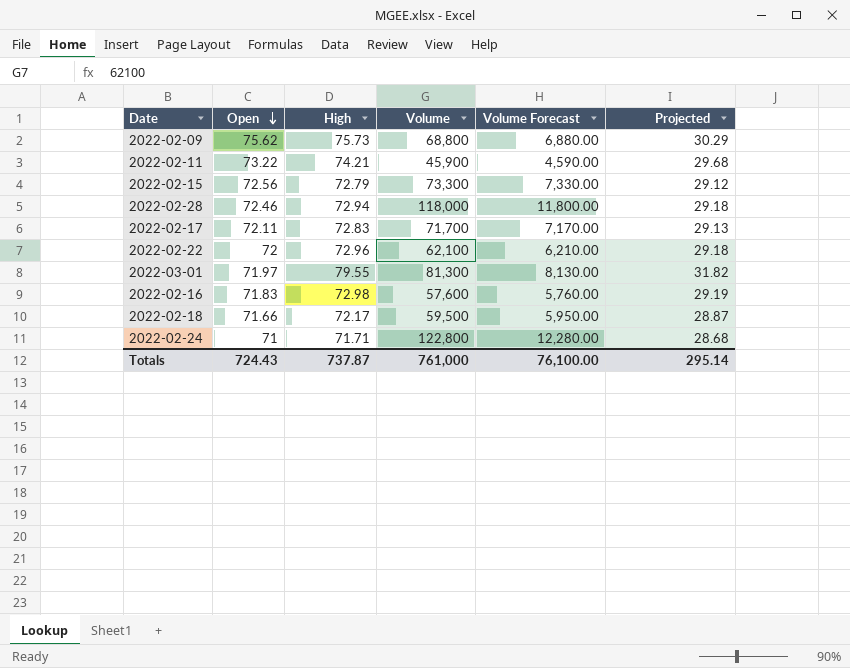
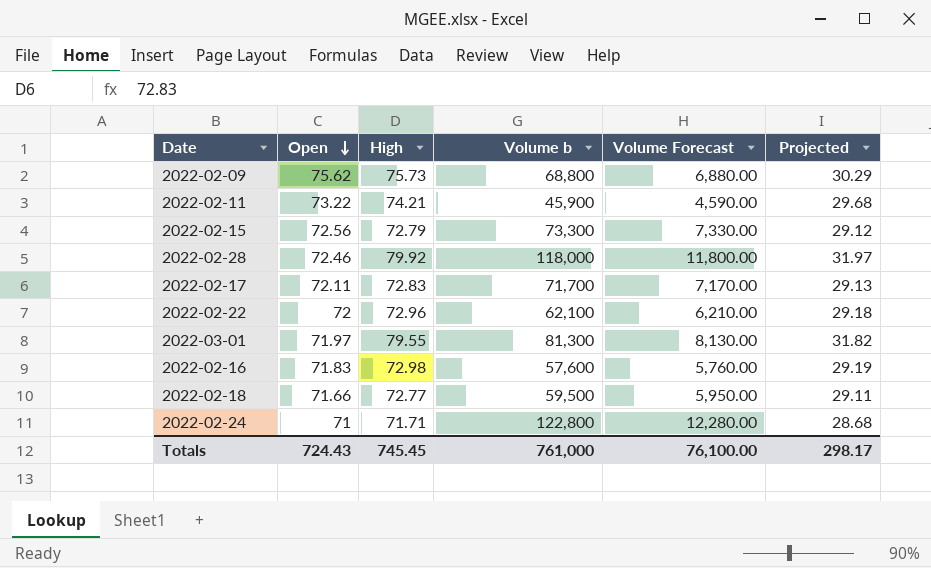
column name: Volume -> Volume b
2022-02-28 | High: 72.94 -> 79.92
2022-02-28 | Projected: 29.18 -> 31.97
2022-02-18 | High: 72.17 -> 72.77
2022-02-18 | Projected: 28.87 -> 29.11
Totals | High: 737.87 -> 745.45
Totals | Projected: 295.14 -> 298.17

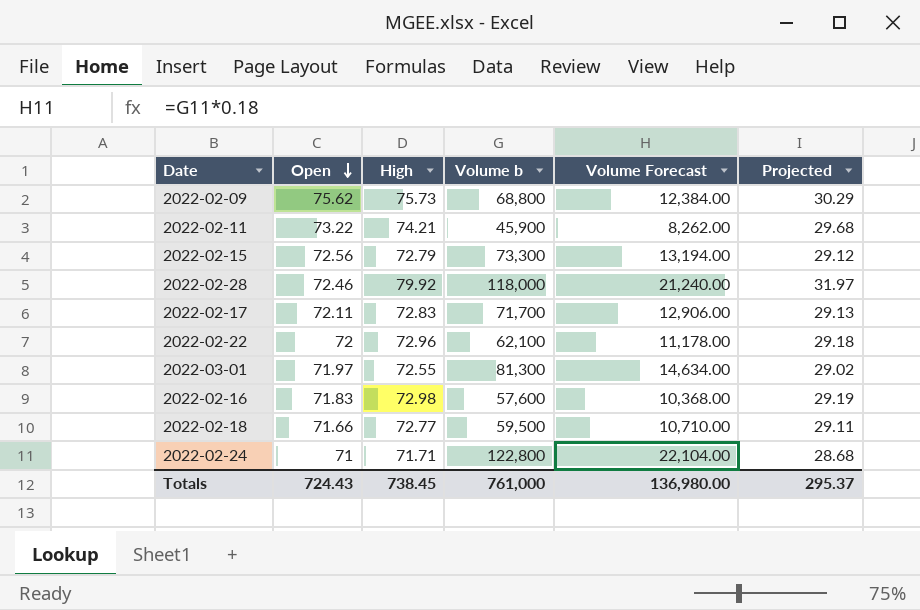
column Volume Forecast | formula: [Volume b] * 0.1 -> [Volume b] * 0.18
2022-03-01 | High: 79.55 -> 72.55
2022-03-01 | Projected: 31.82 -> 29.02
Totals | High: 745.45 -> 738.45
Totals | Volume Forecast: 76,100.00 -> 136,980.00
Totals | Projected: 298.17 -> 295.37

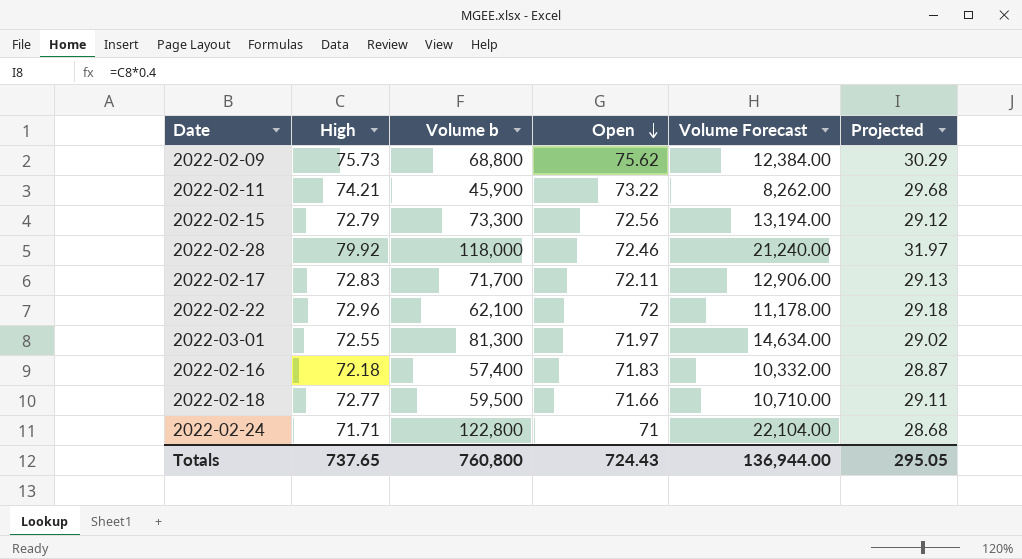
column Open | position: 2 -> 4
2022-02-16 | High: 72.98 -> 72.18
2022-02-16 | Volume b: 57,600 -> 57,400
2022-02-16 | Volume Forecast: 10,368.00 -> 10,332.00
2022-02-16 | Projected: 29.19 -> 28.87
Totals | High: 738.45 -> 737.65
Totals | Volume b: 761,000 -> 760,800
Totals | Volume Forecast: 136,980.00 -> 136,944.00
Totals | Projected: 295.37 -> 295.05

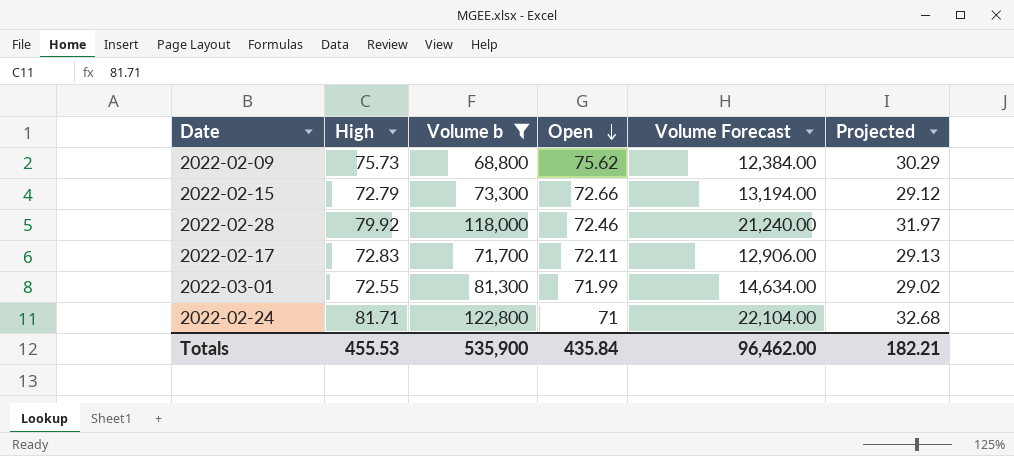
filter: none -> Volume b >= 68,800
2022-02-15 | Open: 72.56 -> 72.66
2022-03-01 | Open: 71.97 -> 71.99
2022-02-24 | High: 71.71 -> 81.71
2022-02-24 | Projected: 28.68 -> 32.68
Totals | High: 737.65 -> 455.53
Totals | Volume b: 760,800 -> 535,900
Totals | Open: 724.43 -> 435.84
Totals | Volume Forecast: 136,944.00 -> 96,462.00
Totals | Projected: 295.05 -> 182.21

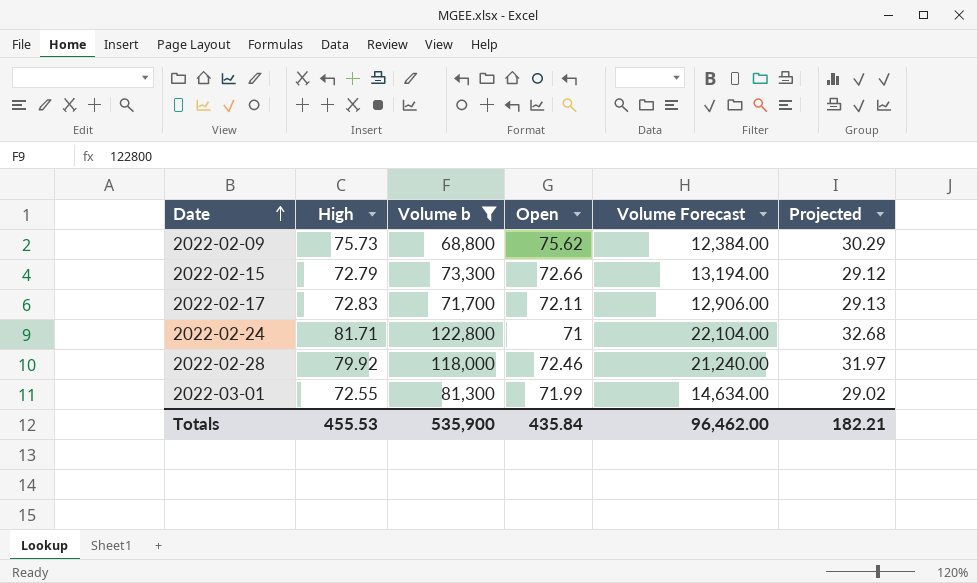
row order: Open descending -> Date ascending

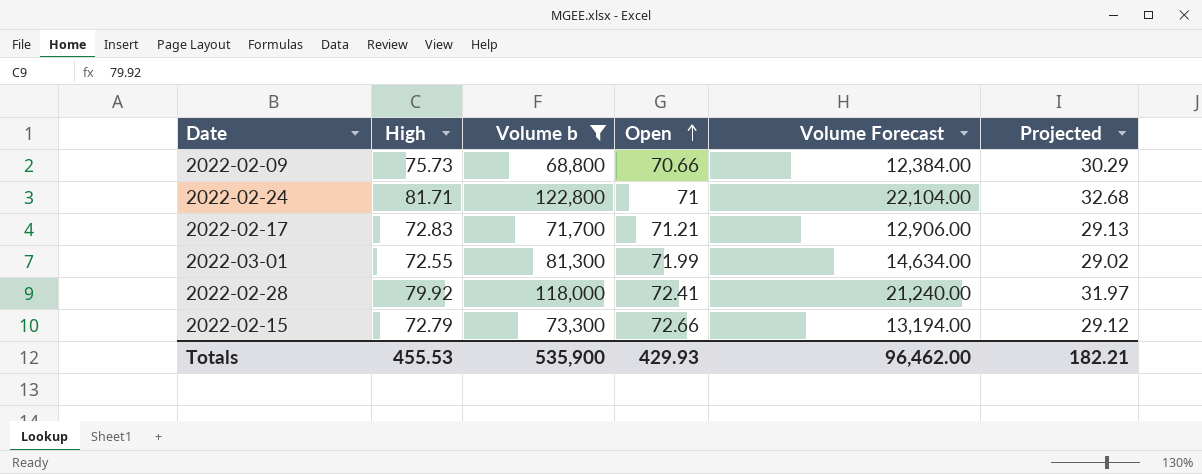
row order: Date ascending -> Open ascending
2022-02-09 | Open: 75.62 -> 70.66
2022-02-17 | Open: 72.11 -> 71.21
2022-02-28 | Open: 72.46 -> 72.41
Totals | Open: 435.84 -> 429.93

